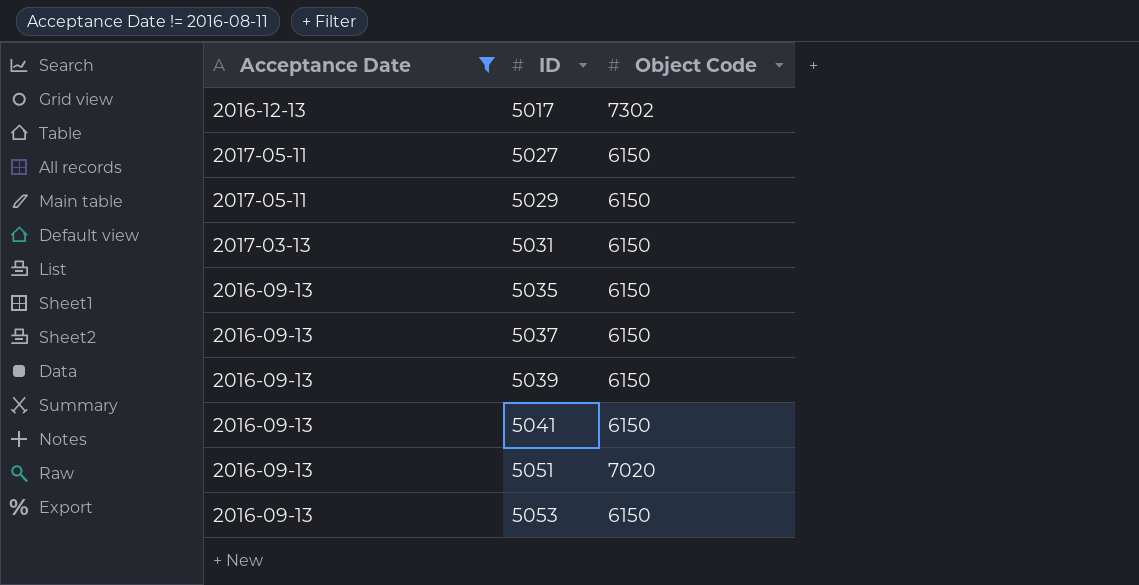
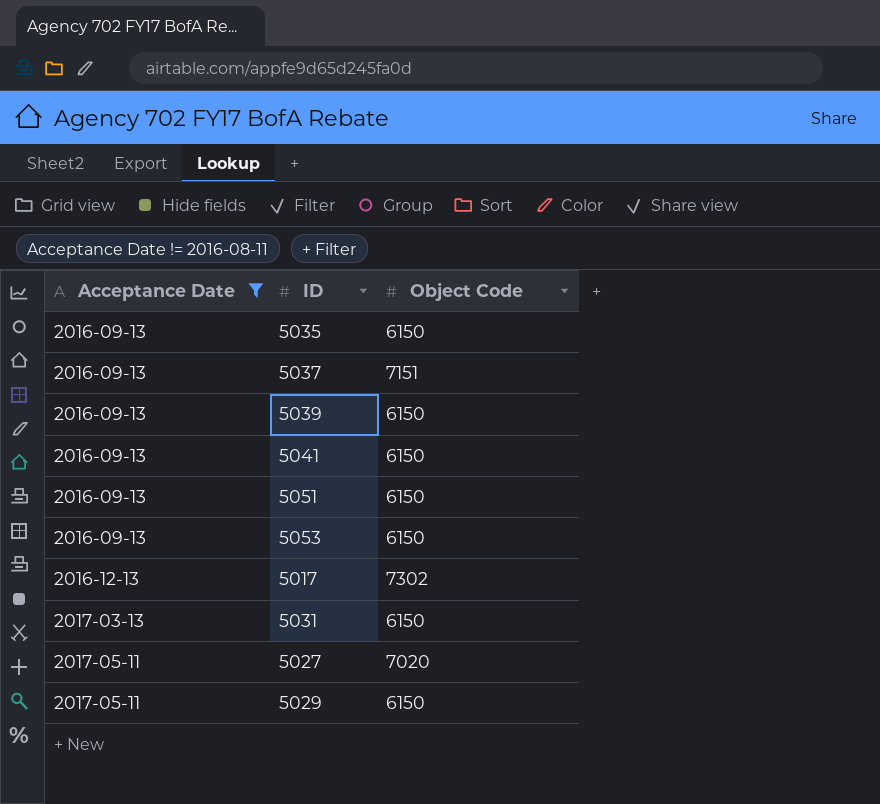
row order: ID ascending -> Acceptance Date ascending
5037 | Object Code: 6150 -> 7151
5051 | Object Code: 7020 -> 6150
5027 | Object Code: 6150 -> 7020

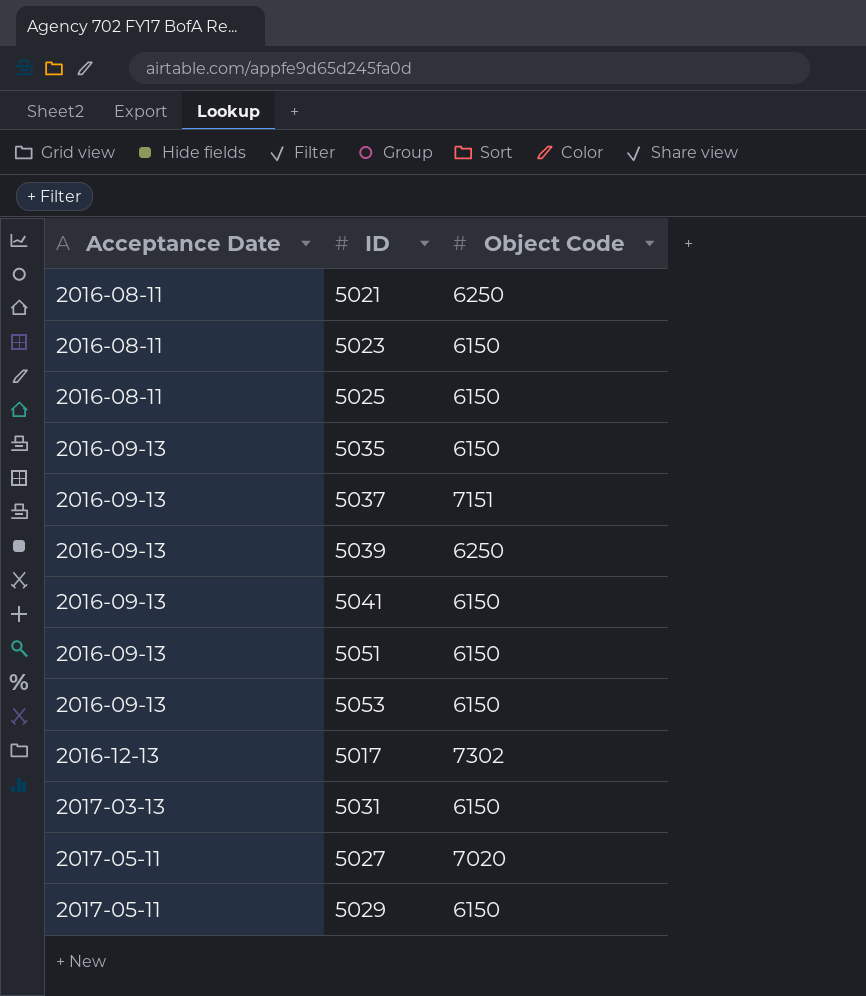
filter: Acceptance Date != 2016-08-11 -> none
5039 | Object Code: 6150 -> 6250

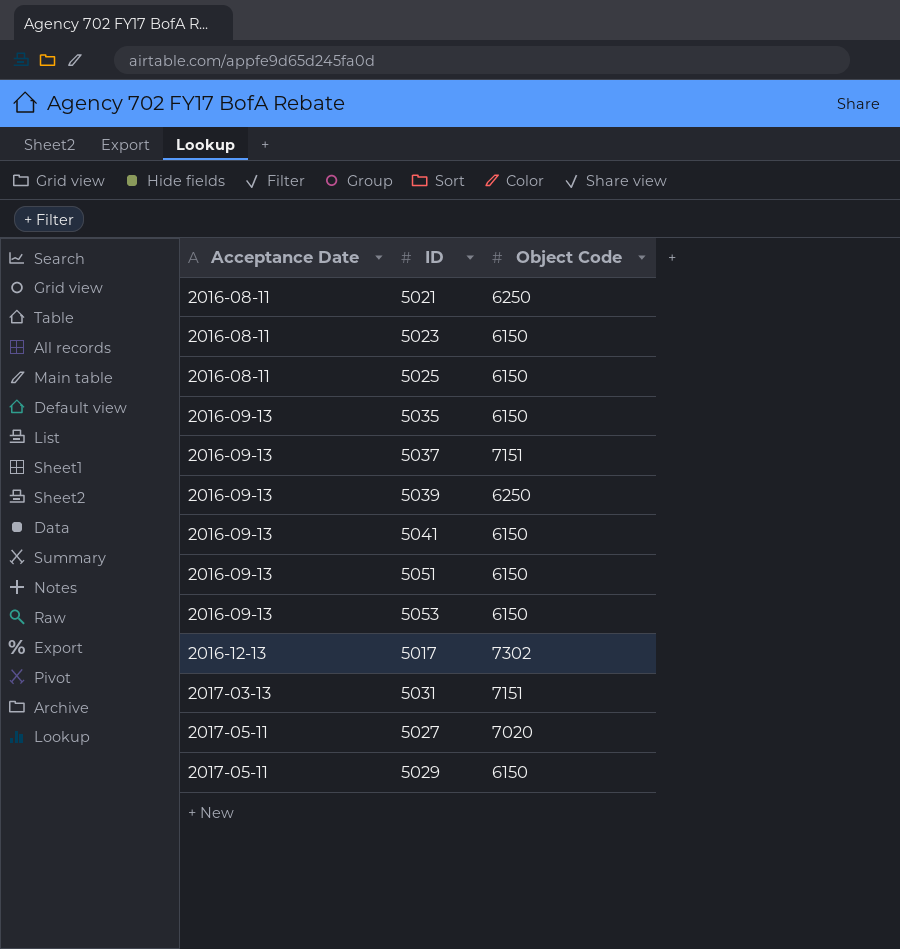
5031 | Object Code: 6150 -> 7151

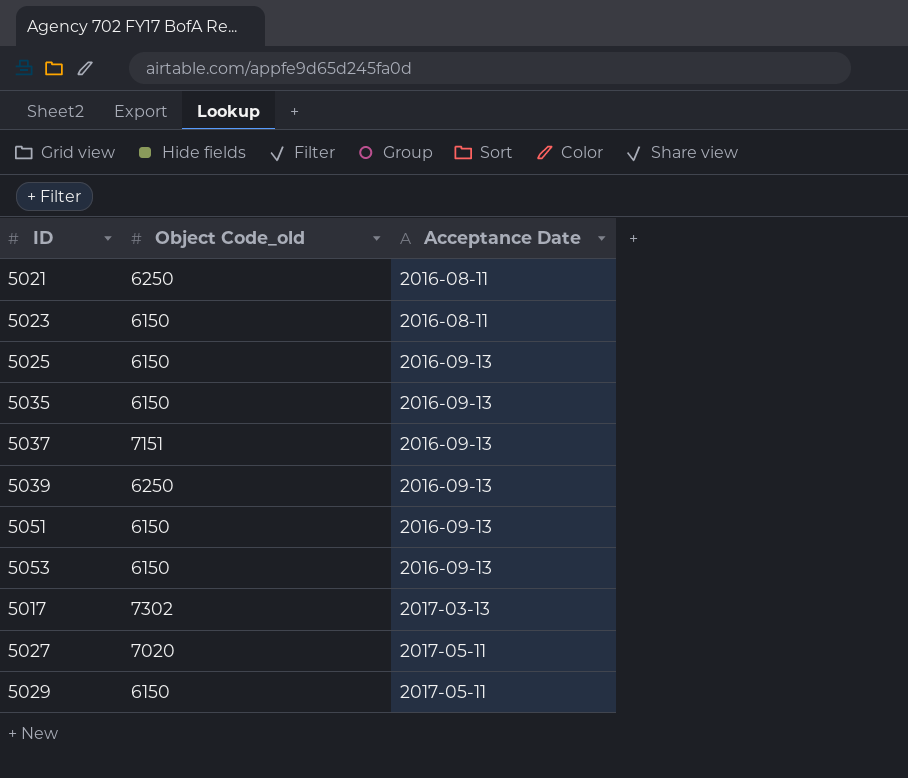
column name: Object Code -> Object Code_old
column Acceptance Date | position: 1 -> 3
row 5041: 2016-09-13 | 6150 -> none
row 5031: 2017-03-13 | 7151 -> none
5025 | Acceptance Date: 2016-08-11 -> 2016-09-13
5017 | Acceptance Date: 2016-12-13 -> 2017-03-13

